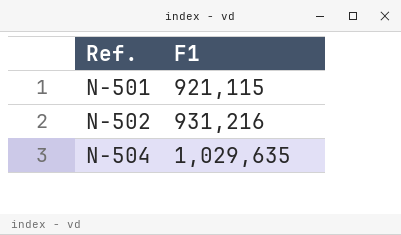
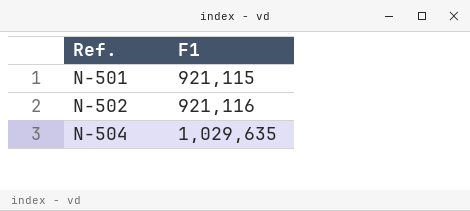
N-502 | F1: 931,216 -> 921,116

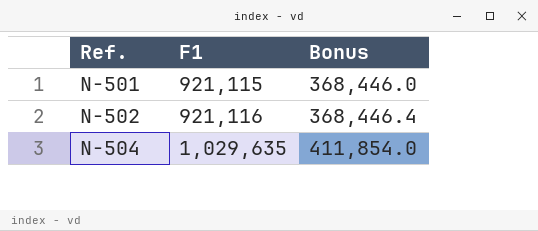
column Bonus | formula: none -> [F1] * 0.4

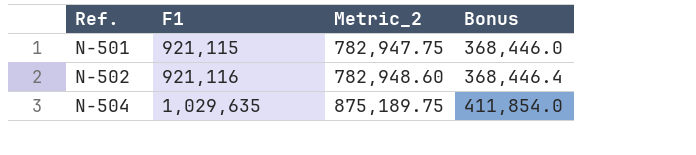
column Metric_2 | formula: none -> [F1] * 0.85

